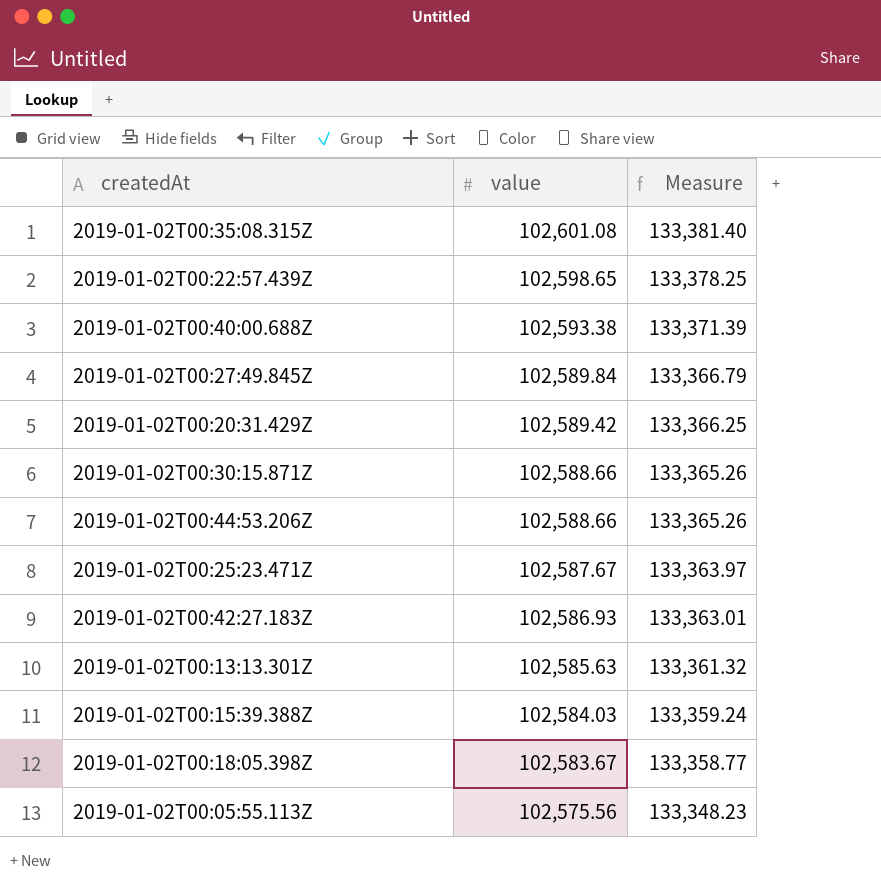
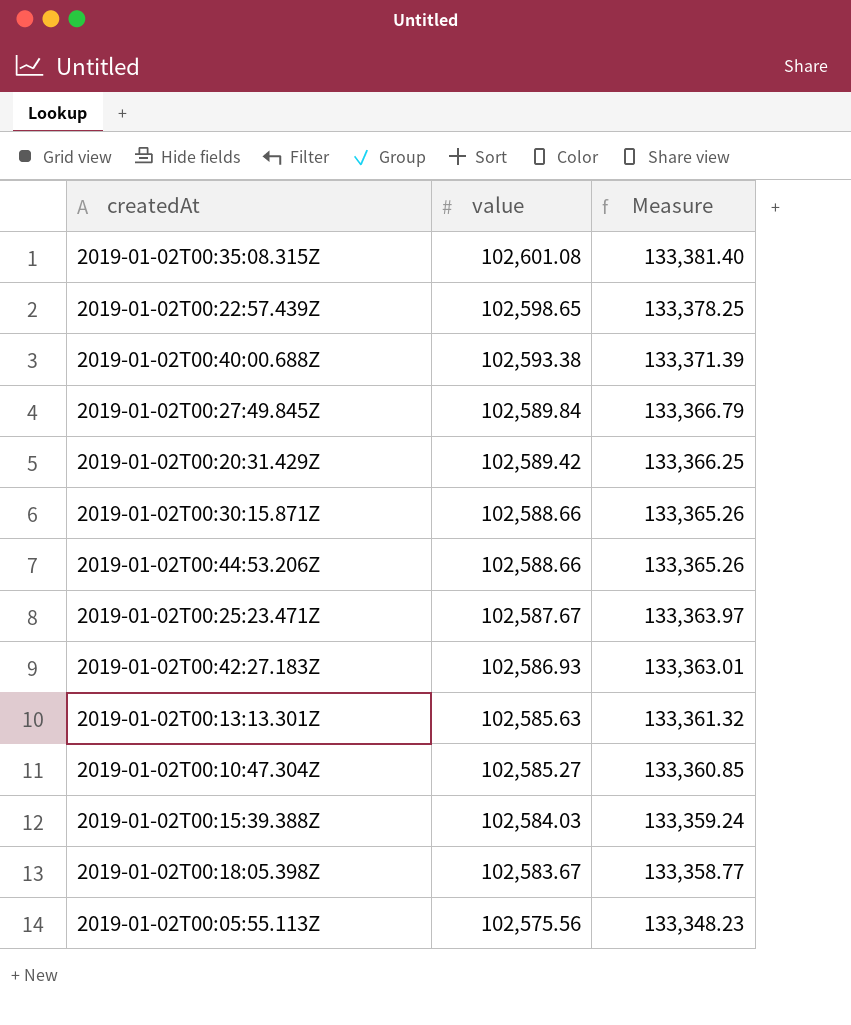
row 2019-01-02T00:10:47.304Z: none -> 102,585.27 | 133,360.85

